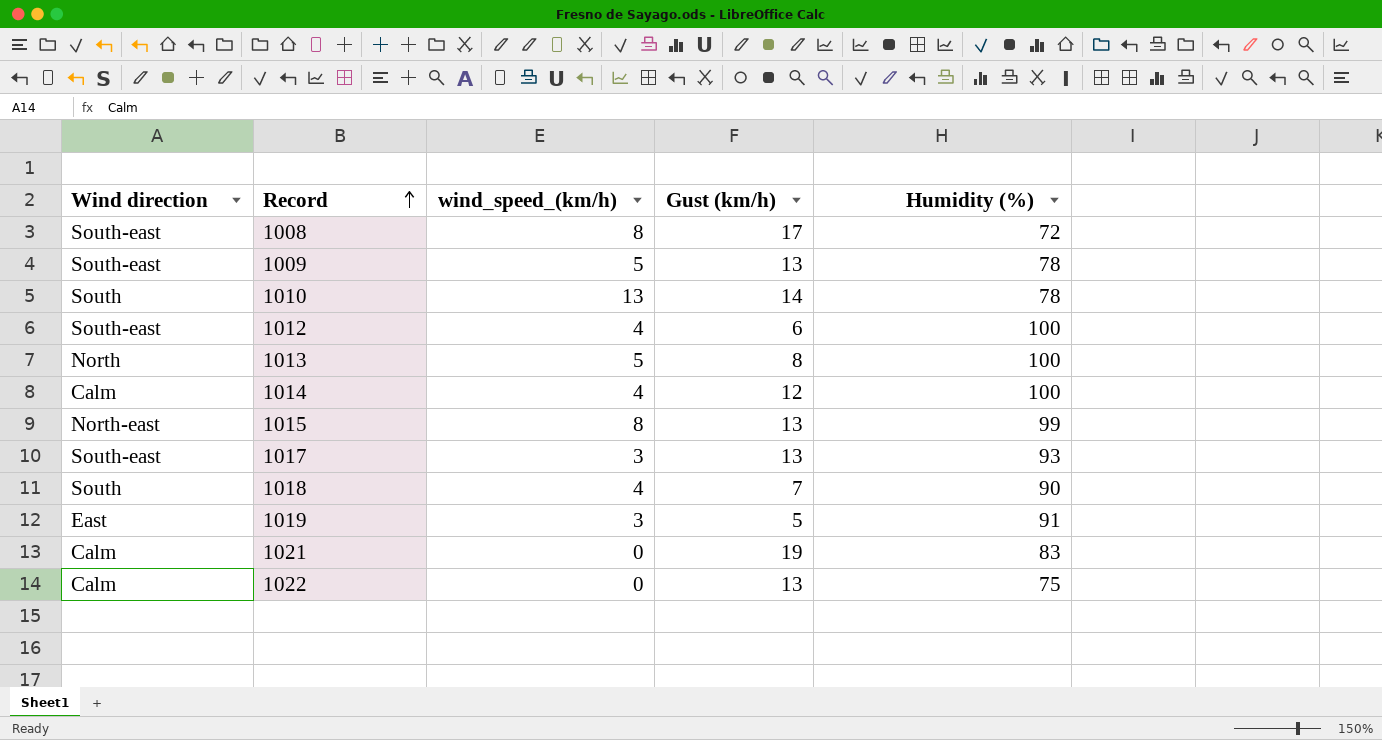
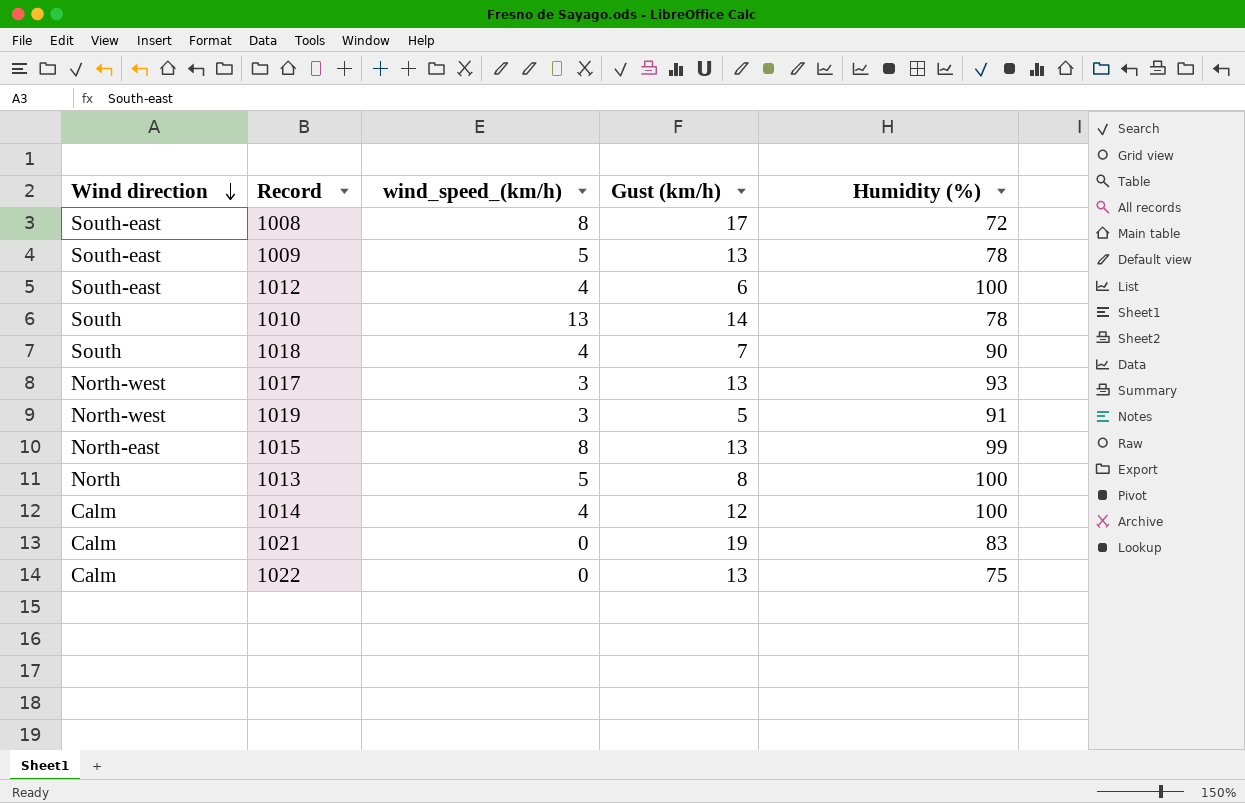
row order: Record ascending -> Wind direction descending
1017 | Wind direction: South-east -> North-west
1019 | Wind direction: East -> North-west

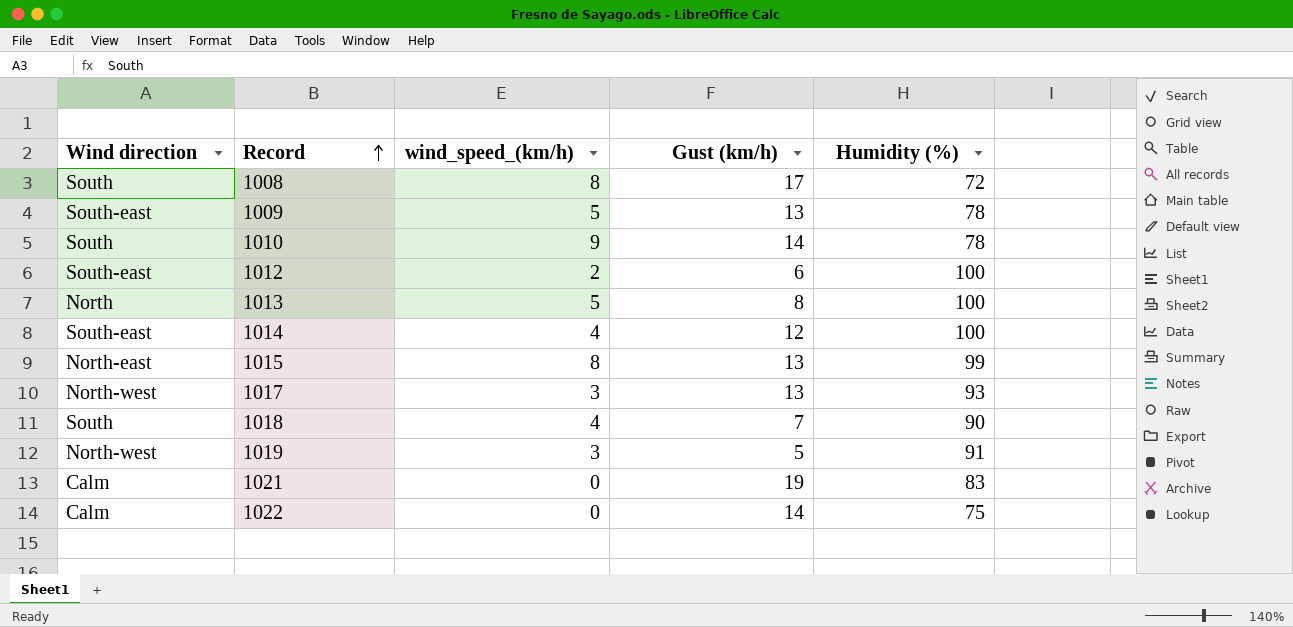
row order: Wind direction descending -> Record ascending
1008 | Wind direction: South-east -> South
1010 | wind_speed_(km/h): 13 -> 9
1012 | wind_speed_(km/h): 4 -> 2
1014 | Wind direction: Calm -> South-east
1022 | Gust (km/h): 13 -> 14

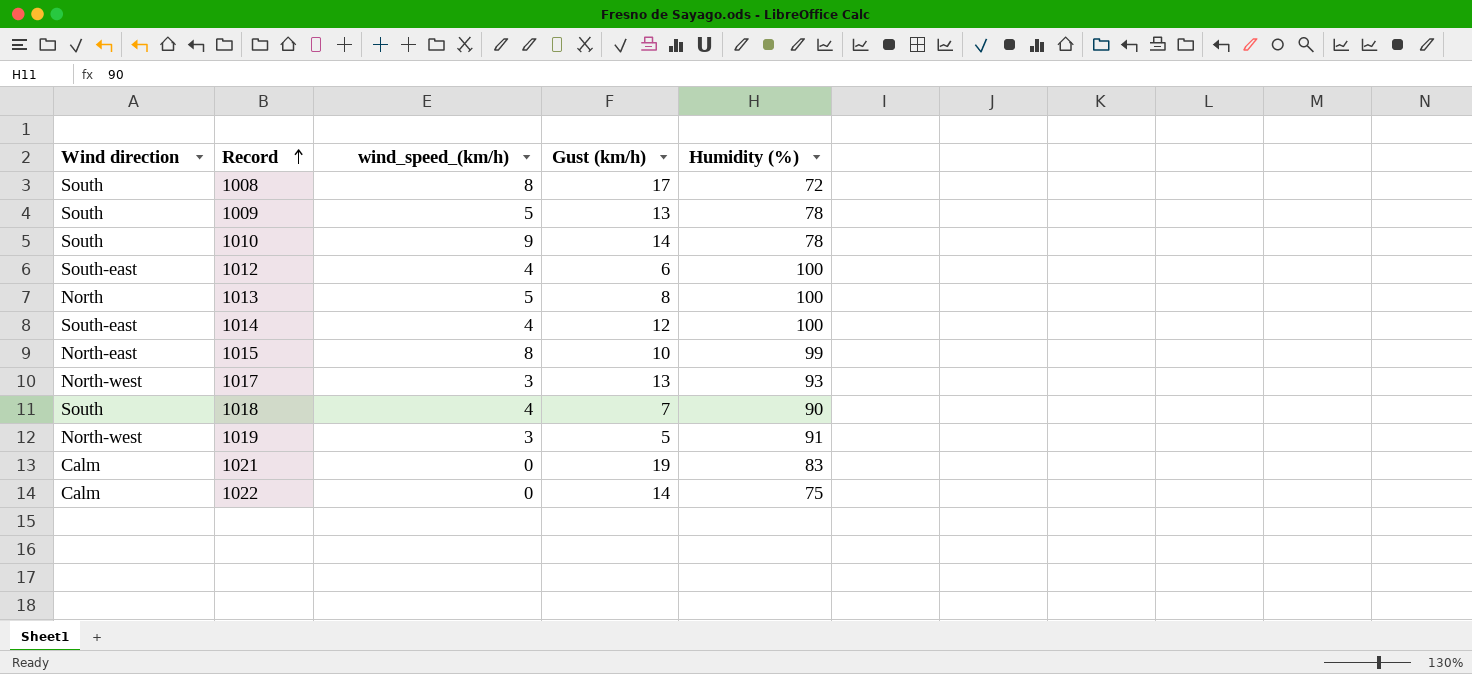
1009 | Wind direction: South-east -> South
1012 | wind_speed_(km/h): 2 -> 4
1015 | Gust (km/h): 13 -> 10

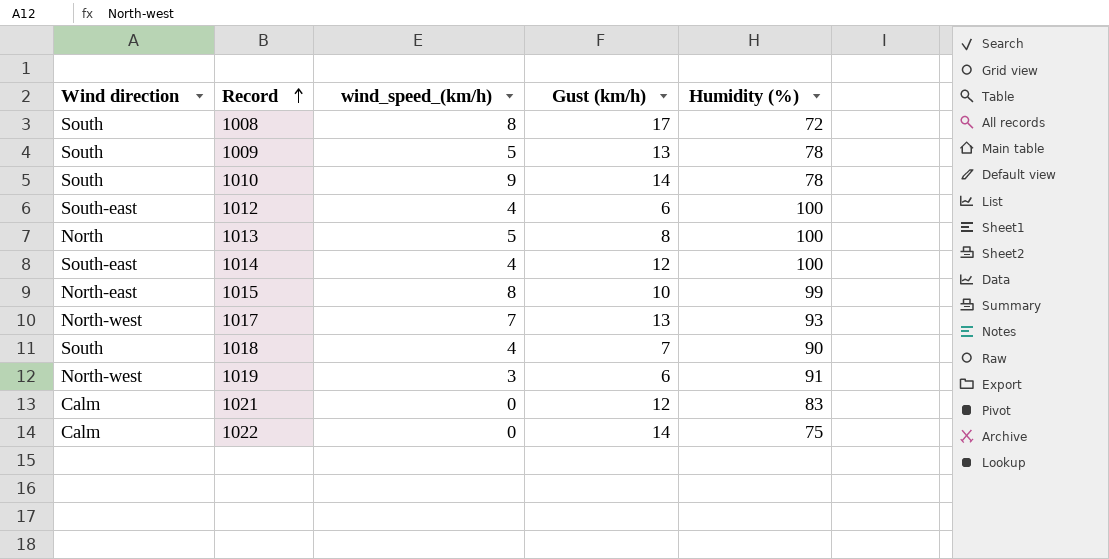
1017 | wind_speed_(km/h): 3 -> 7
1019 | Gust (km/h): 5 -> 6
1021 | Gust (km/h): 19 -> 12

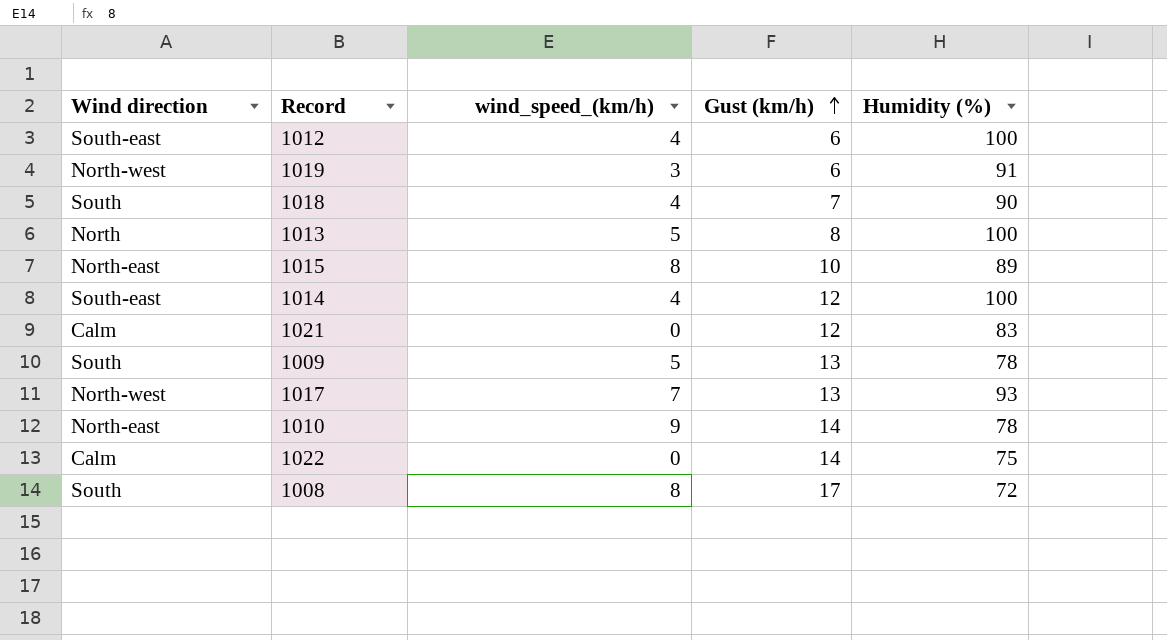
row order: Record ascending -> Gust (km/h) ascending
1015 | Humidity (%): 99 -> 89
1010 | Wind direction: South -> North-east

